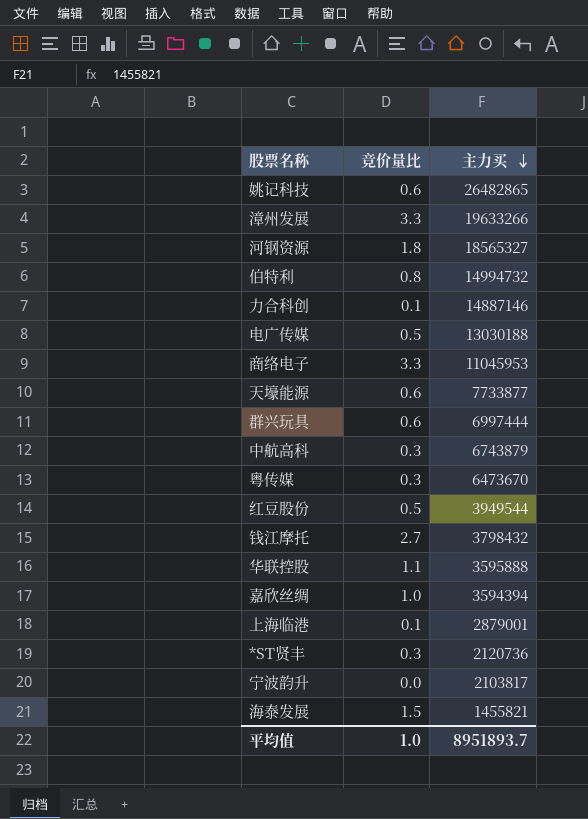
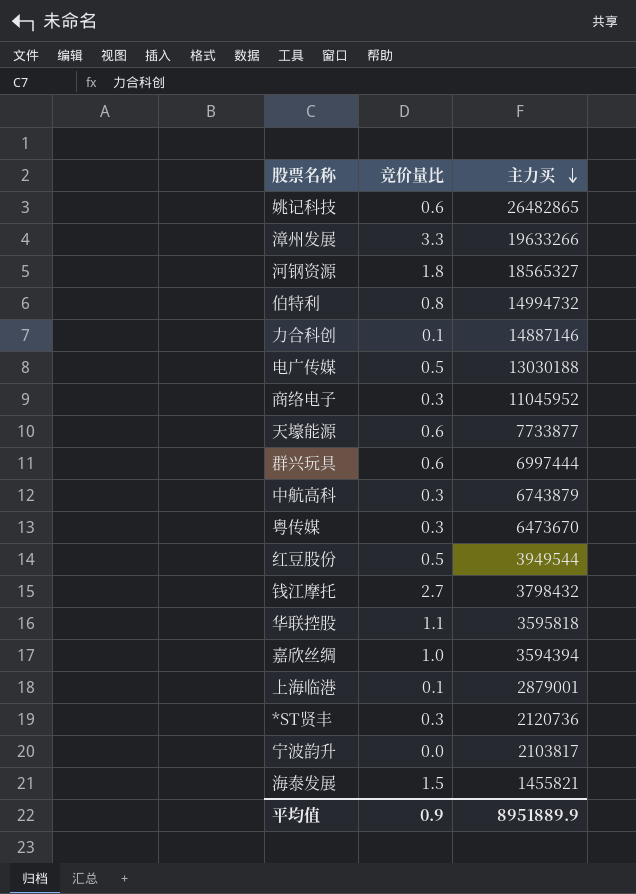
商络电子 | 竞价量比: 3.3 -> 0.3
商络电子 | 主力买: 11045953 -> 11045952
华联控股 | 主力买: 3595888 -> 3595818
平均值 | 竞价量比: 1.0 -> 0.9
平均值 | 主力买: 8951893.7 -> 8951889.9

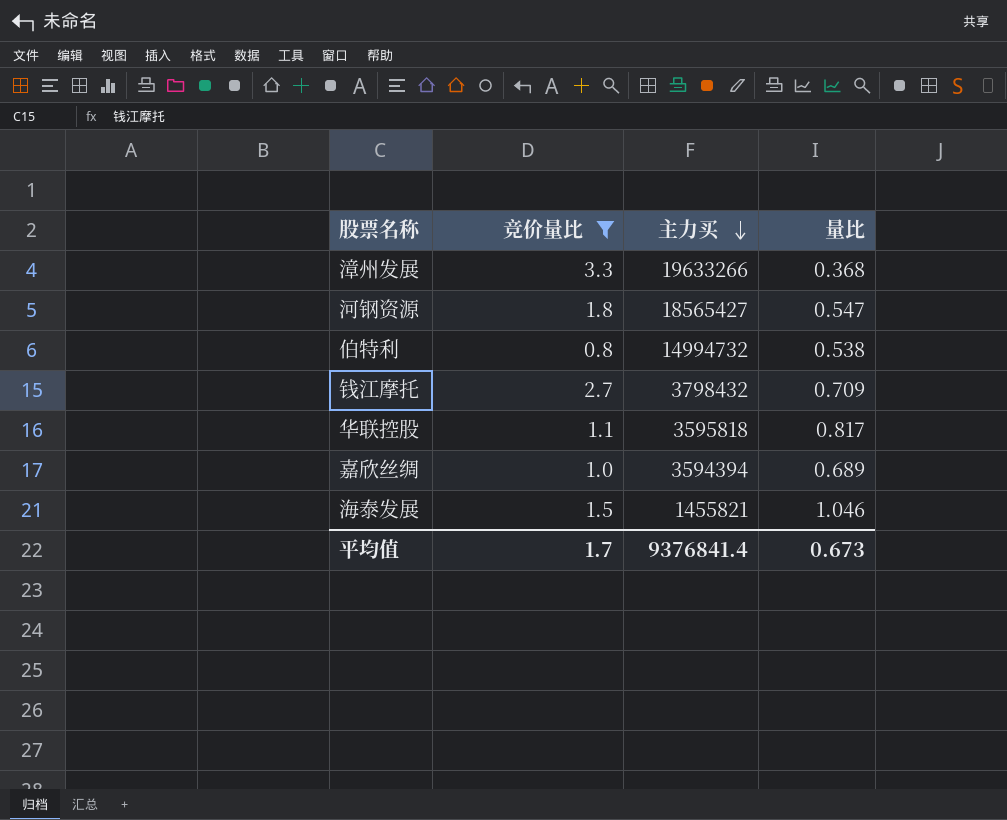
filter: none -> 竞价量比 >= 0.8
column 量比 | position: none -> 4
河钢资源 | 主力买: 18565327 -> 18565427
平均值 | 竞价量比: 0.9 -> 1.7
平均值 | 主力买: 8951889.9 -> 9376841.4

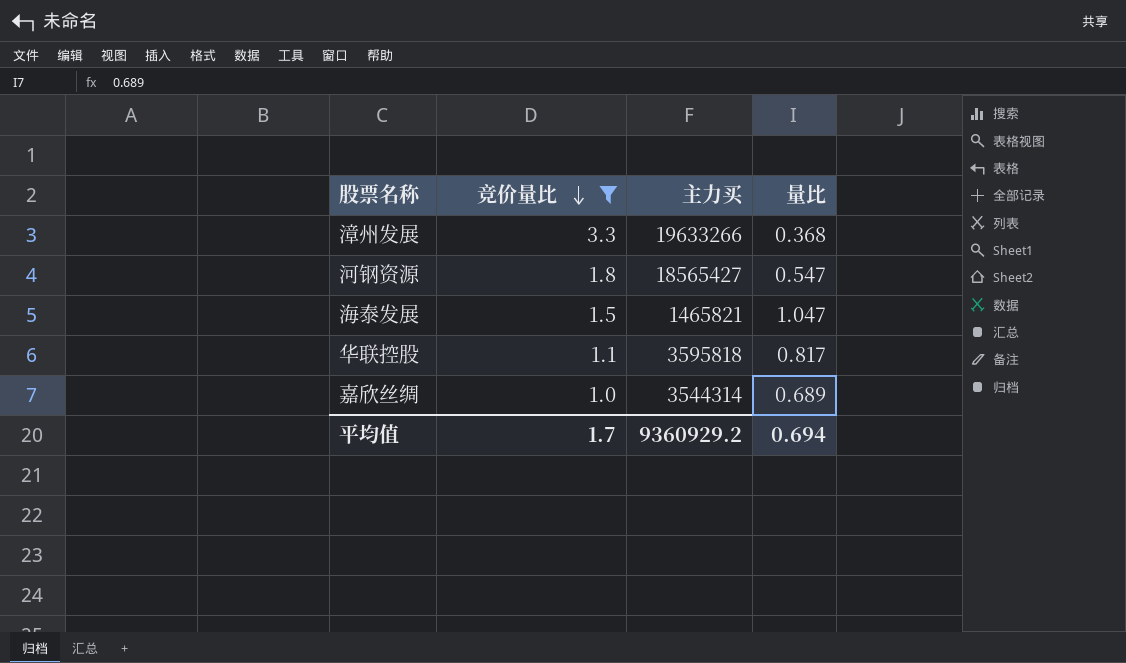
row order: 主力买 descending -> 竞价量比 descending
row 伯特利: 0.8 | 14994732 | 0.538 -> none
row 钱江摩托: 2.7 | 3798432 | 0.709 -> none
海泰发展 | 主力买: 1455821 -> 1465821
海泰发展 | 量比: 1.046 -> 1.047
嘉欣丝绸 | 主力买: 3594394 -> 3544314
平均值 | 主力买: 9376841.4 -> 9360929.2
平均值 | 量比: 0.673 -> 0.694

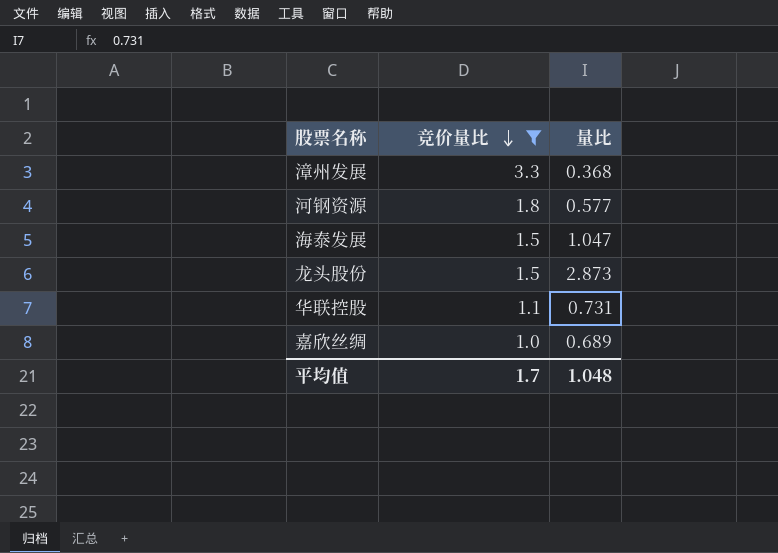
column 主力买 | position: 3 -> none
河钢资源 | 量比: 0.547 -> 0.577
row 龙头股份: none -> 1.5 | 2.873
华联控股 | 量比: 0.817 -> 0.731
平均值 | 量比: 0.694 -> 1.048

